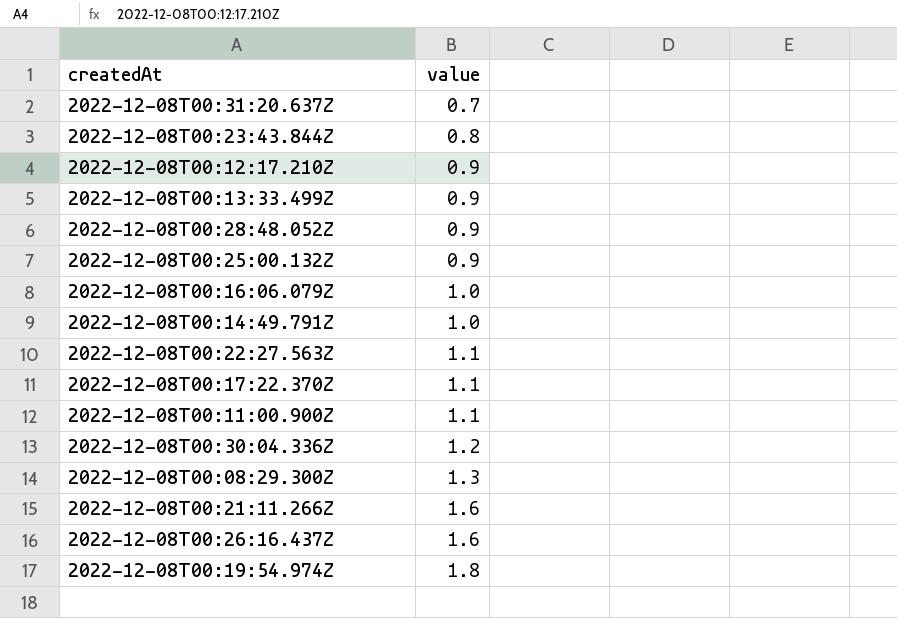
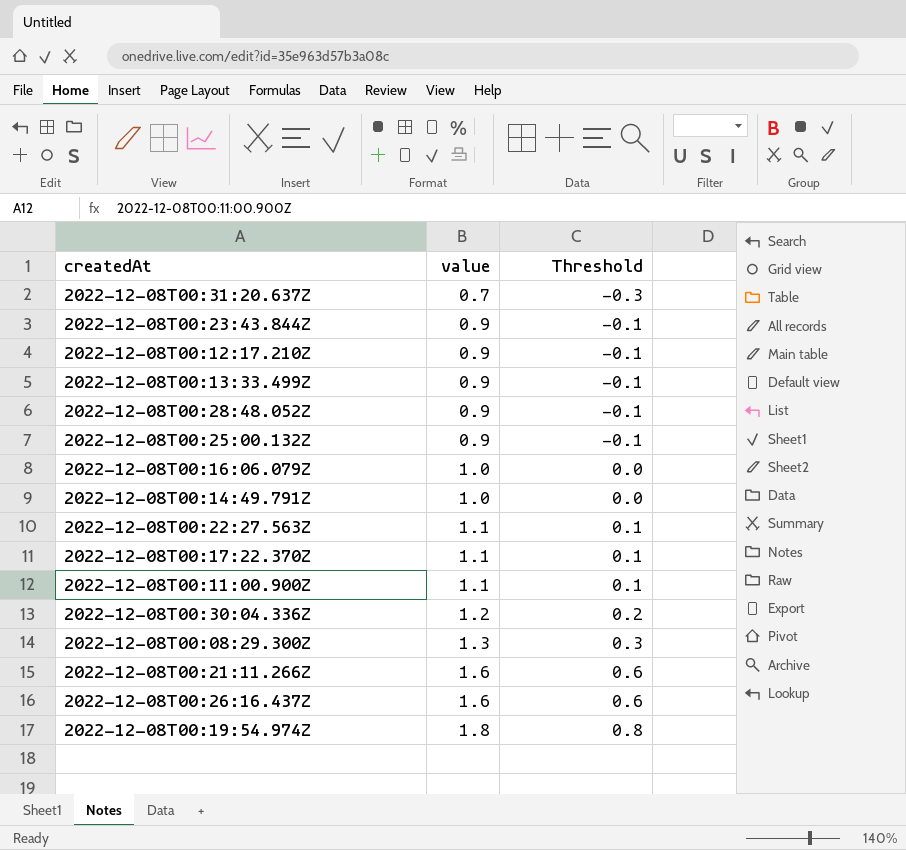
column Threshold | formula: none -> [value] - 1
2022-12-08T00:23:43.844Z | value: 0.8 -> 0.9

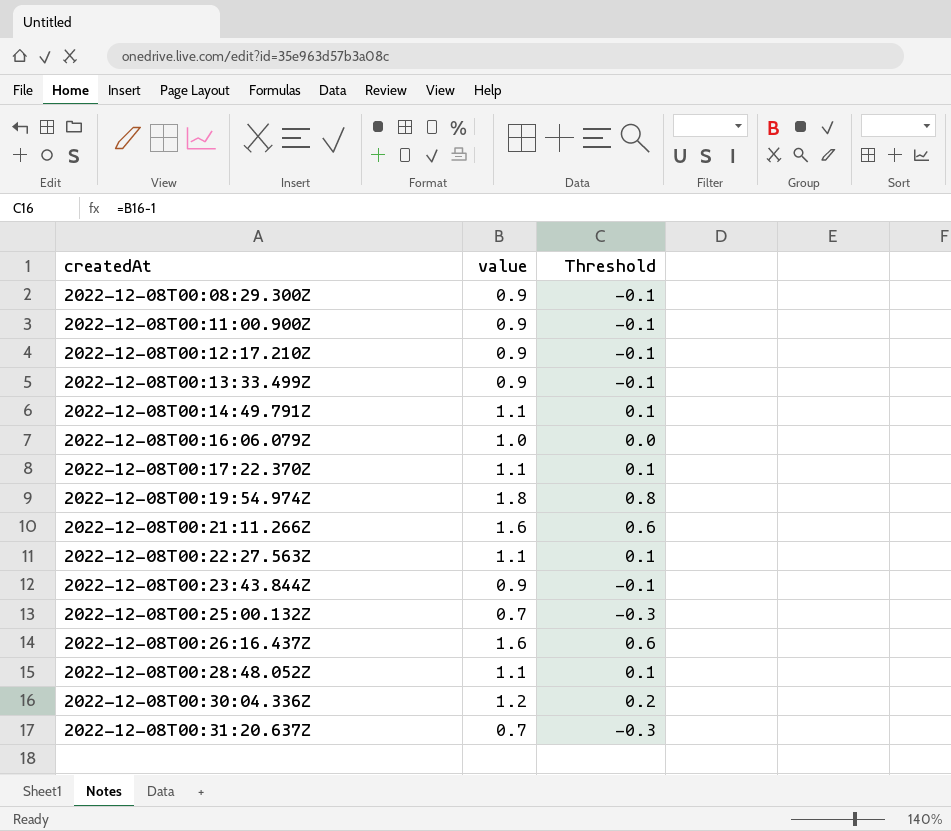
row order: value ascending -> createdAt ascending
2022-12-08T00:08:29.300Z | value: 1.3 -> 0.9
2022-12-08T00:08:29.300Z | Threshold: 0.3 -> -0.1
2022-12-08T00:11:00.900Z | value: 1.1 -> 0.9
2022-12-08T00:11:00.900Z | Threshold: 0.1 -> -0.1
2022-12-08T00:14:49.791Z | value: 1.0 -> 1.1
2022-12-08T00:14:49.791Z | Threshold: 0.0 -> 0.1
2022-12-08T00:25:00.132Z | value: 0.9 -> 0.7
2022-12-08T00:25:00.132Z | Threshold: -0.1 -> -0.3
2022-12-08T00:28:48.052Z | value: 0.9 -> 1.1
2022-12-08T00:28:48.052Z | Threshold: -0.1 -> 0.1

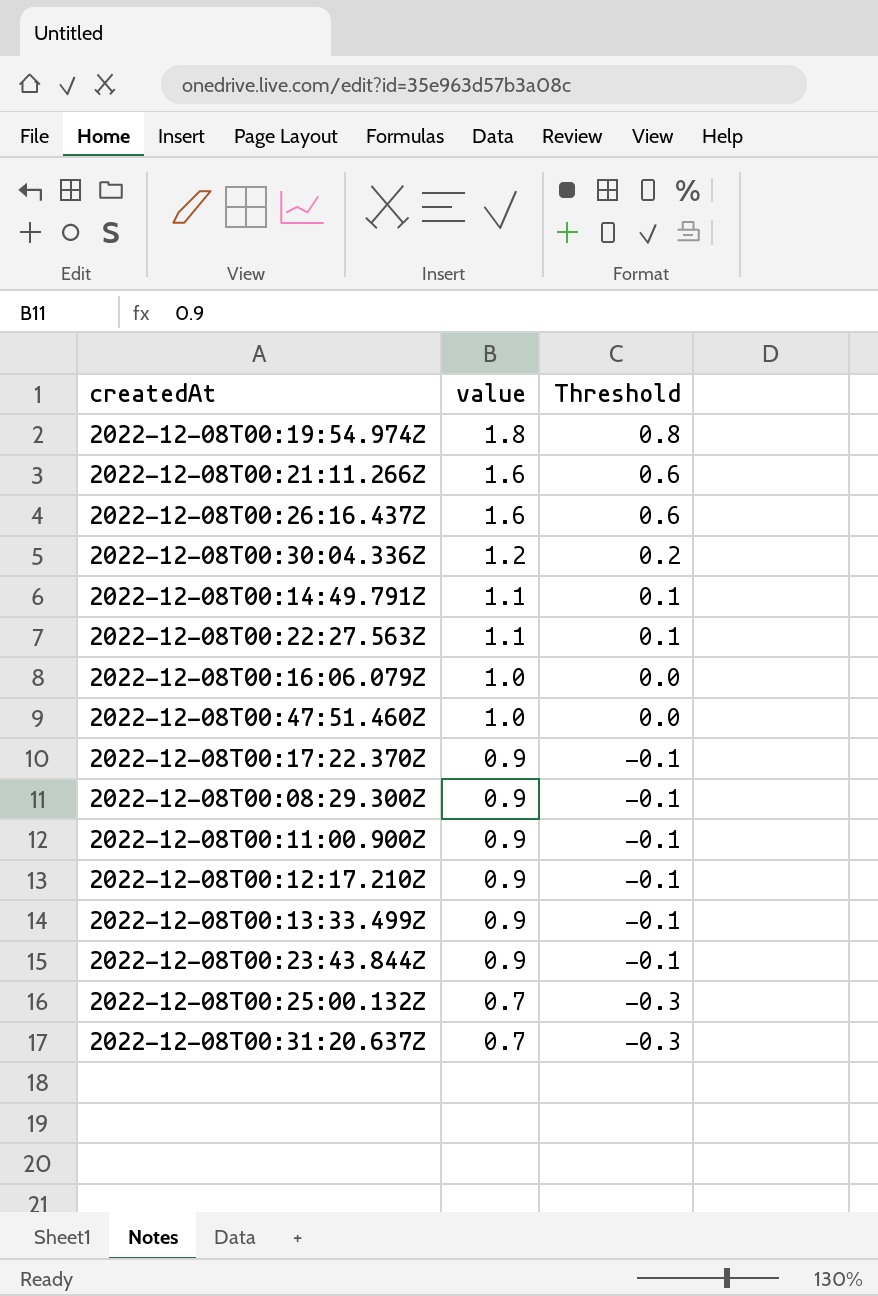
row order: createdAt ascending -> value descending
row 2022-12-08T00:28:48.052Z: 1.1 | 0.1 -> none
row 2022-12-08T00:47:51.460Z: none -> 1.0 | 0.0
2022-12-08T00:17:22.370Z | value: 1.1 -> 0.9
2022-12-08T00:17:22.370Z | Threshold: 0.1 -> -0.1

